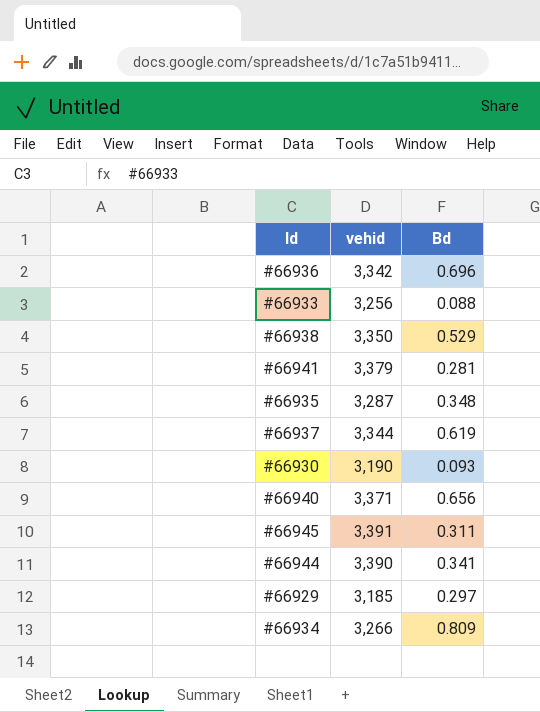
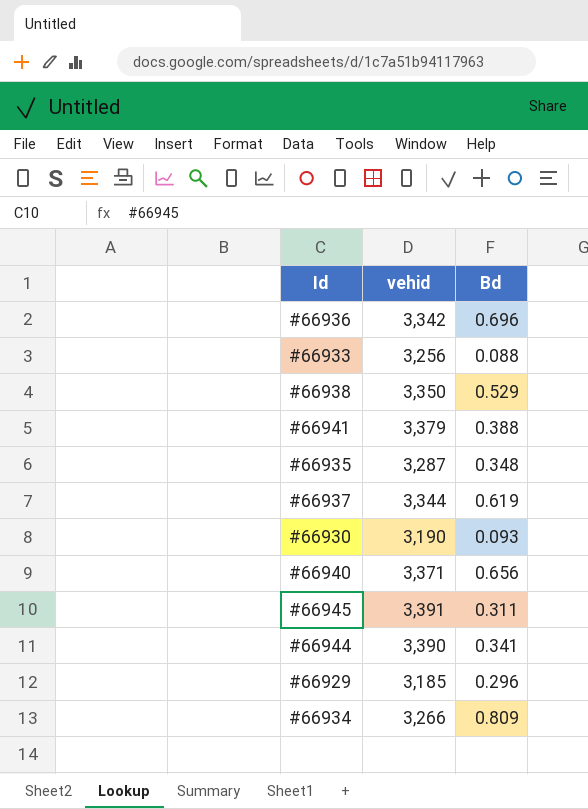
#66941 | Bd: 0.281 -> 0.388
#66929 | Bd: 0.297 -> 0.296

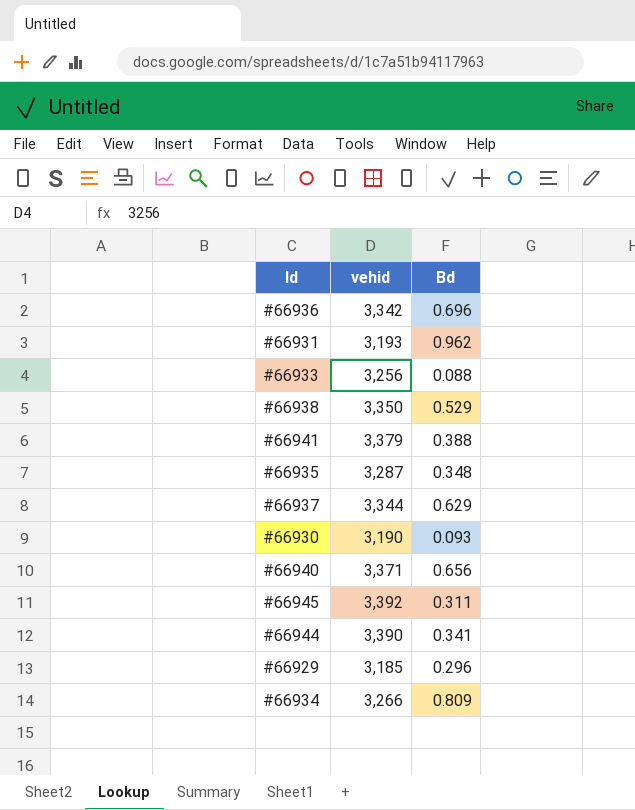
row #66931: none -> 3,193 | 0.962
#66937 | Bd: 0.619 -> 0.629
#66945 | vehid: 3,391 -> 3,392

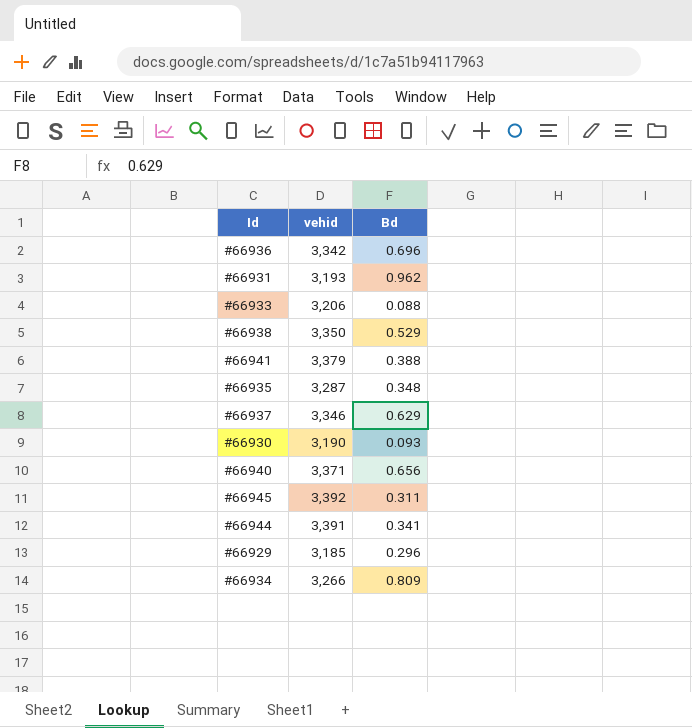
#66933 | vehid: 3,256 -> 3,206
#66937 | vehid: 3,344 -> 3,346
#66944 | vehid: 3,390 -> 3,391

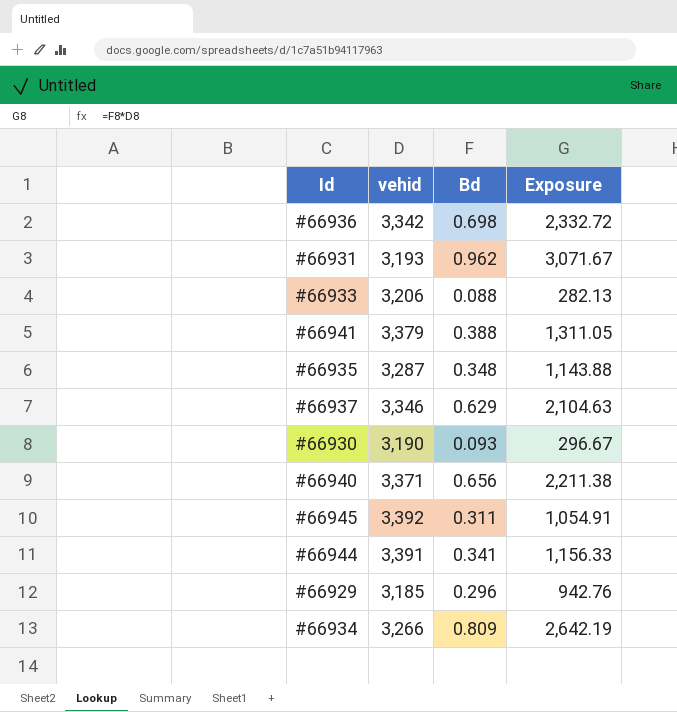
column Exposure | formula: none -> [vehid] * [Bd]
row #66938: 3,350 | 0.529 -> none
#66936 | Bd: 0.696 -> 0.698

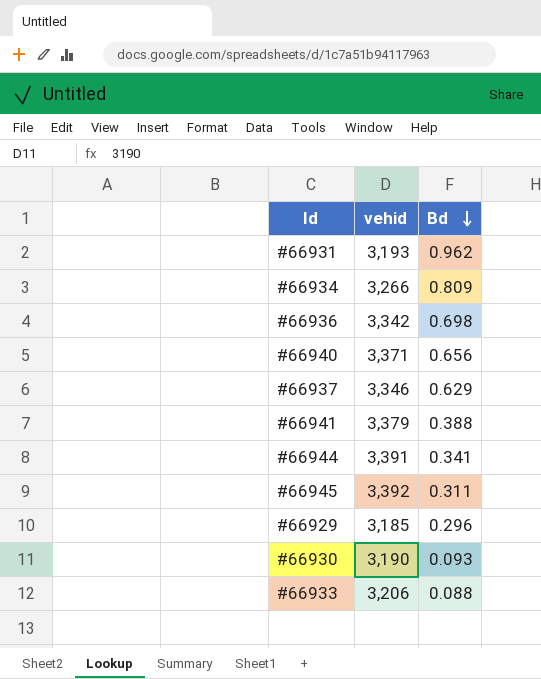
row order: none -> Bd descending
column Exposure | formula: [vehid] * [Bd] -> none
row #66935: 3,287 | 0.348 | 1,143.88 -> none

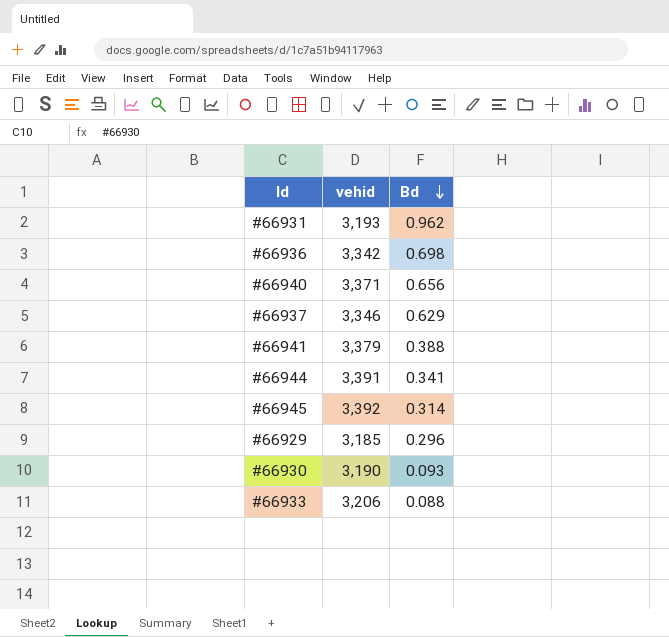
row #66934: 3,266 | 0.809 -> none
#66945 | Bd: 0.311 -> 0.314

